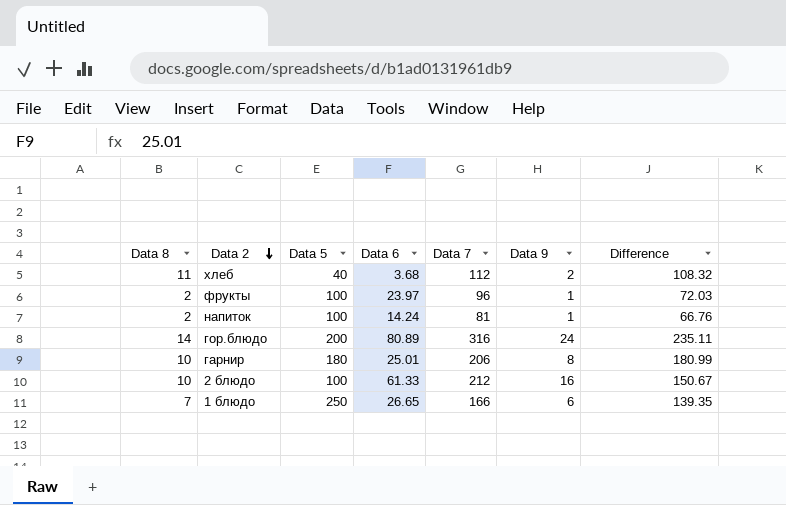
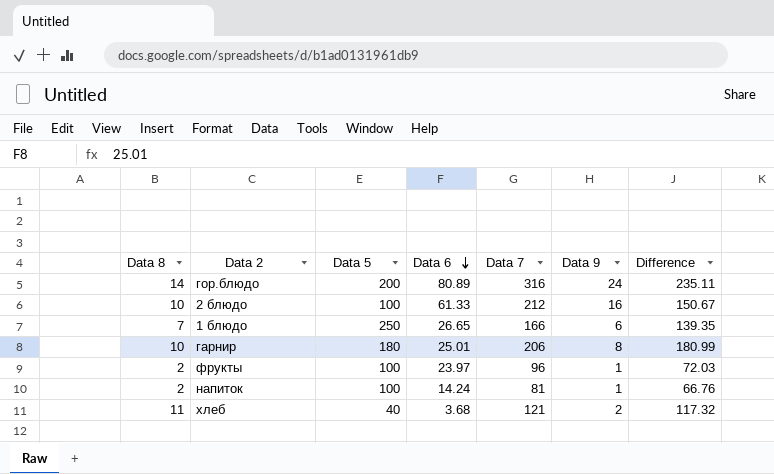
row order: Data 2 descending -> Data 6 descending
хлеб | Data 7: 112 -> 121
хлеб | Difference: 108.32 -> 117.32

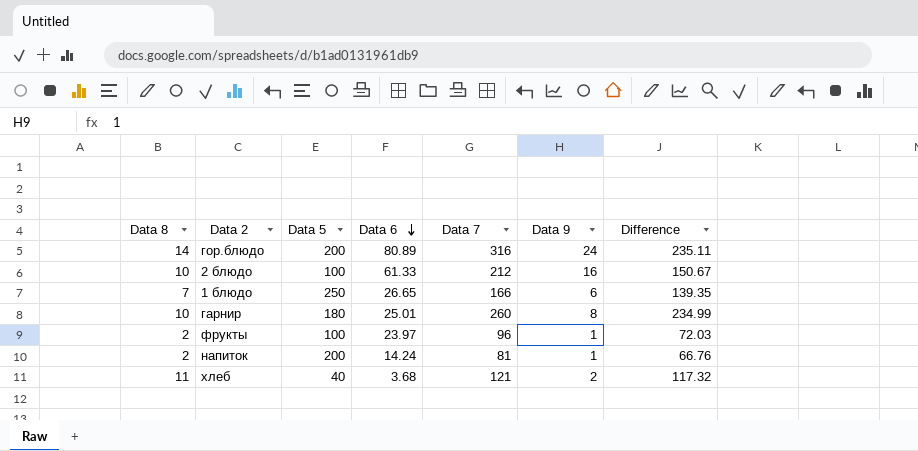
гарнир | Data 7: 206 -> 260
гарнир | Difference: 180.99 -> 234.99
напиток | Data 5: 100 -> 200

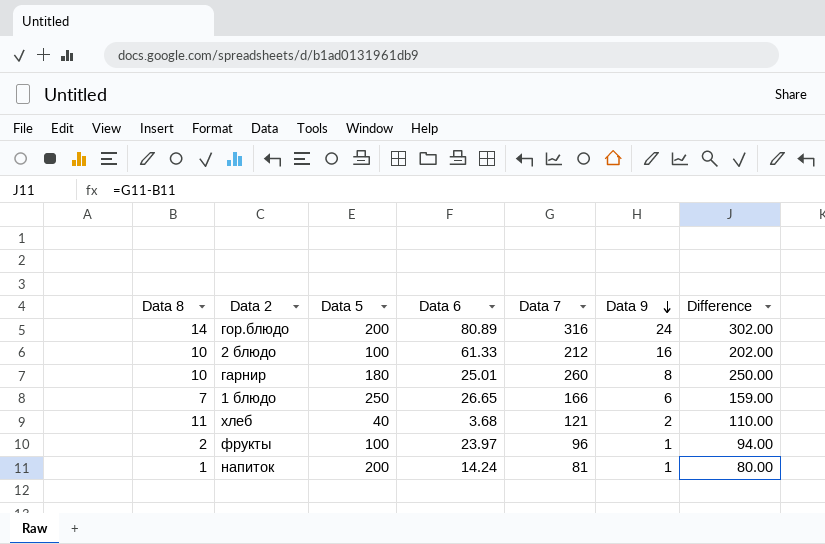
row order: Data 6 descending -> Data 9 descending
column Difference | formula: [Data 7] - [Data 6] -> [Data 7] - [Data 8]
напиток | Data 8: 2 -> 1

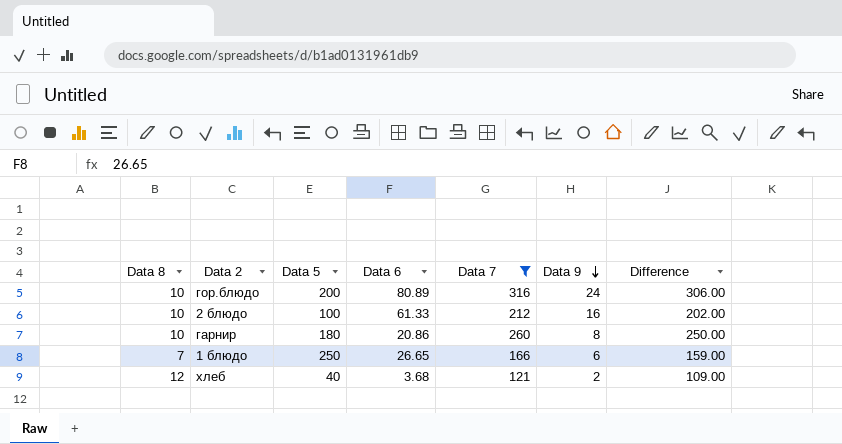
filter: none -> Data 7 >= 121
гор.блюдо | Data 8: 14 -> 10
гор.блюдо | Difference: 302.00 -> 306.00
гарнир | Data 6: 25.01 -> 20.86
хлеб | Data 8: 11 -> 12
хлеб | Difference: 110.00 -> 109.00

